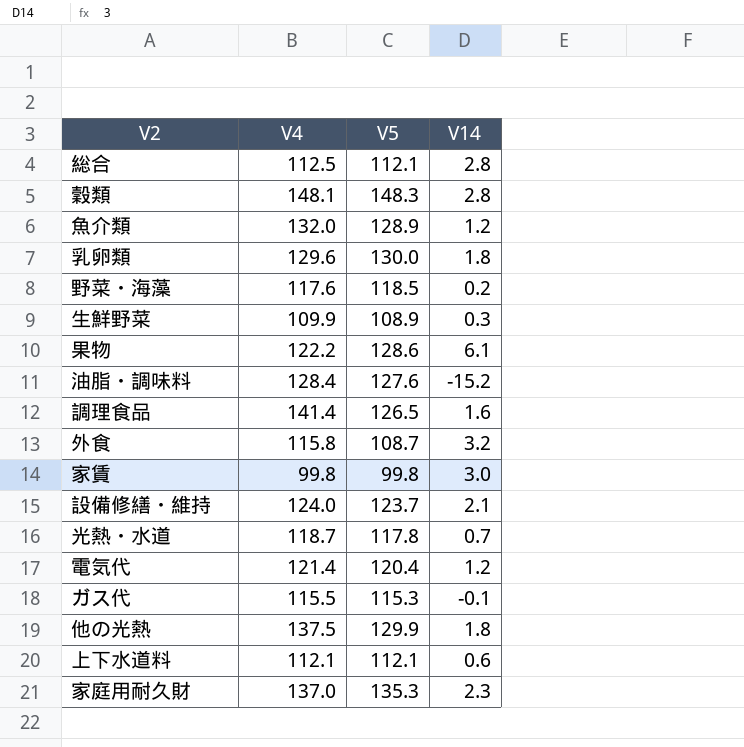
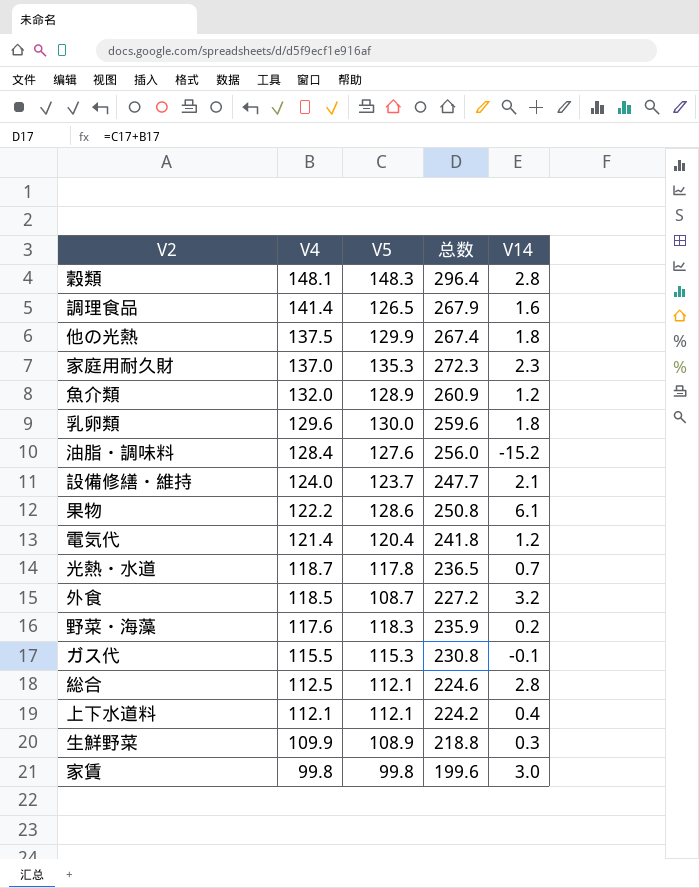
row order: none -> V4 descending
column 总数 | formula: none -> [V4] + [V5]
外食 | V4: 115.8 -> 118.5
野菜・海藻 | V5: 118.5 -> 118.3
上下水道料 | V14: 0.6 -> 0.4

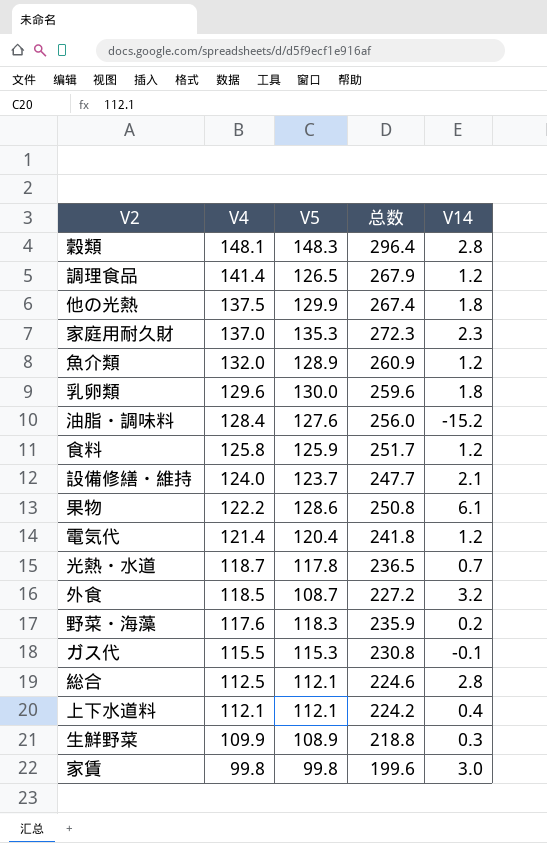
調理食品 | V14: 1.6 -> 1.2
row 食料: none -> 125.8 | 125.9 | 251.7 | 1.2

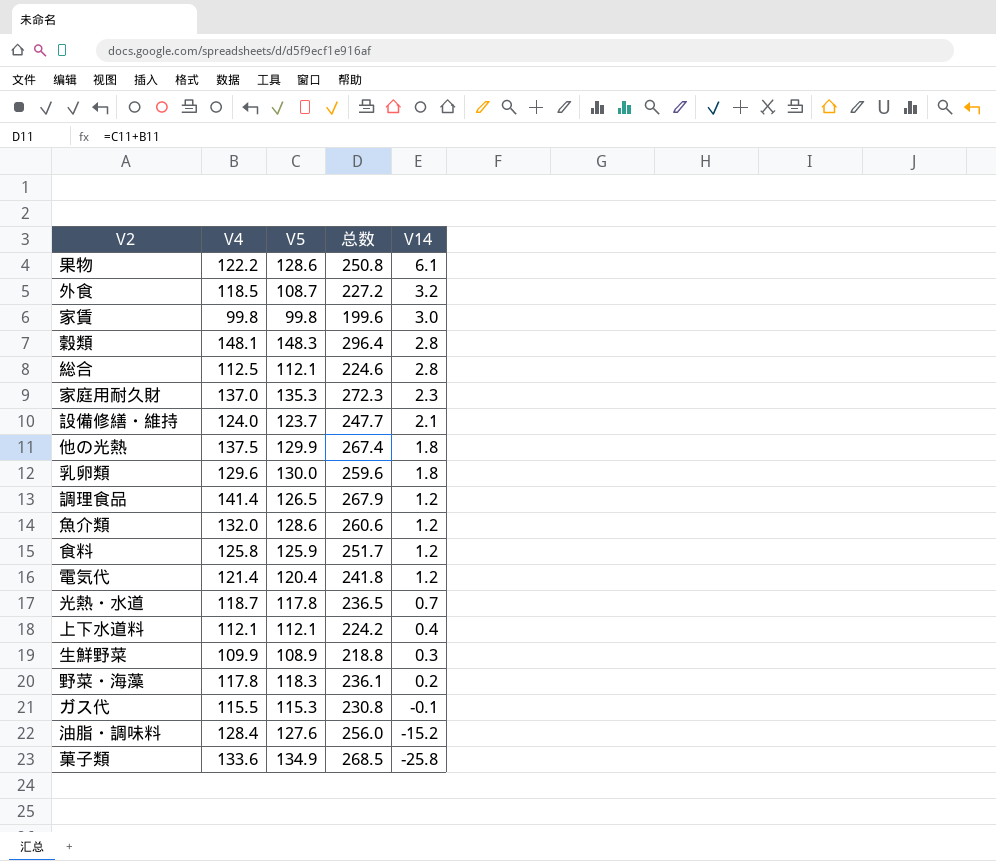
row order: V4 descending -> V14 descending
魚介類 | V5: 128.9 -> 128.6
魚介類 | 总数: 260.9 -> 260.6
野菜・海藻 | V4: 117.6 -> 117.8
野菜・海藻 | 总数: 235.9 -> 236.1
row 菓子類: none -> 133.6 | 134.9 | 268.5 | -25.8

